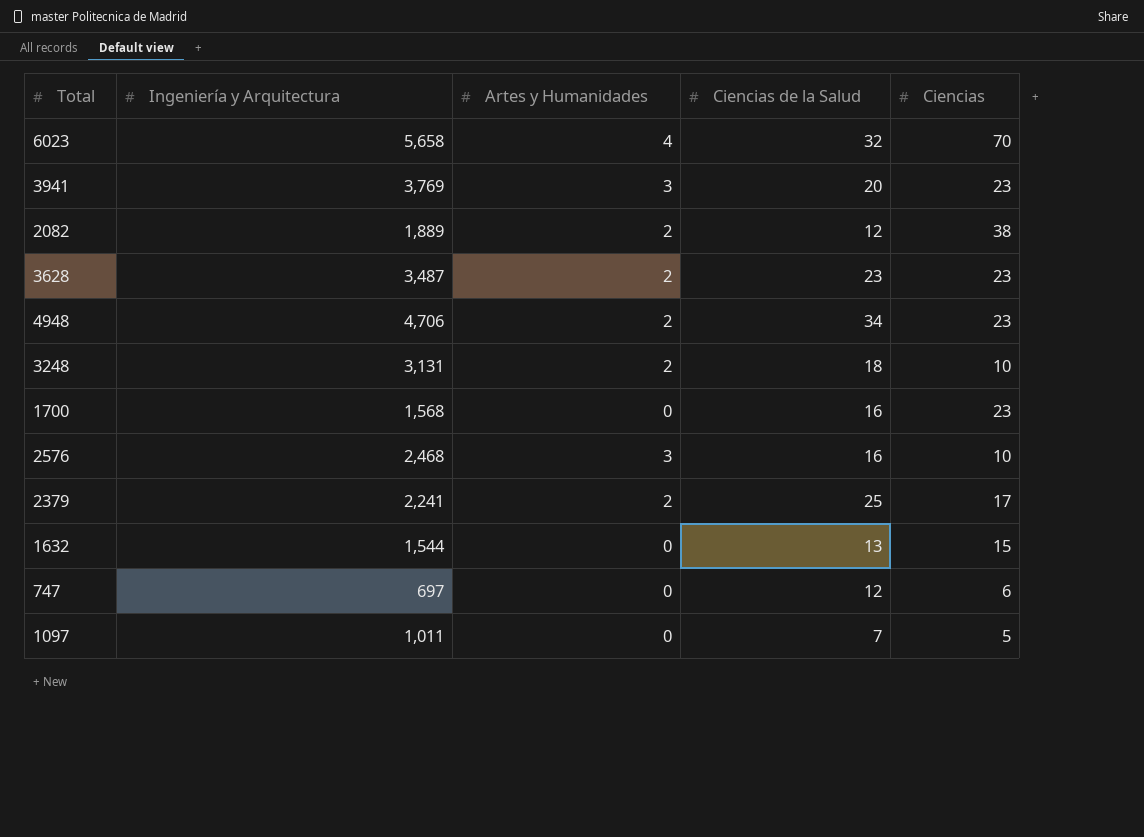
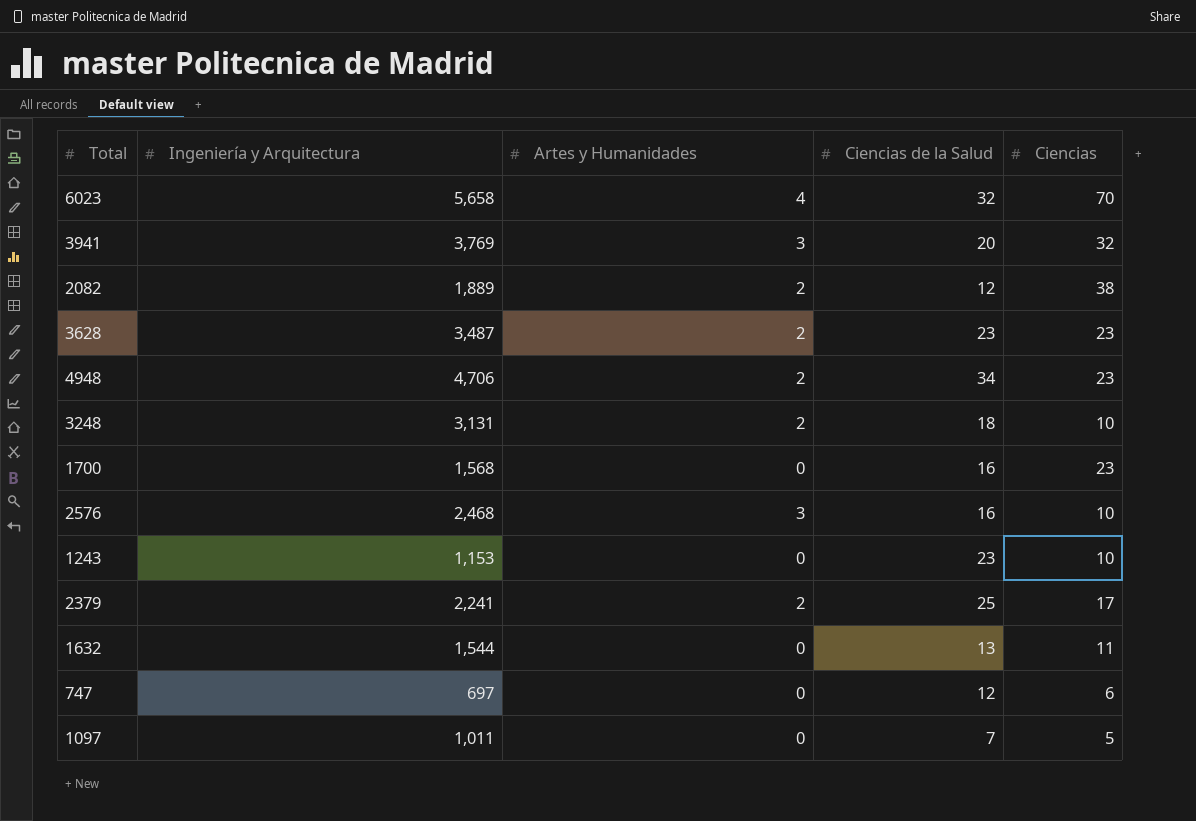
3941 | Ciencias: 23 -> 32
row 1243: none -> 1,153 | 0 | 23 | 10
1632 | Ciencias: 15 -> 11

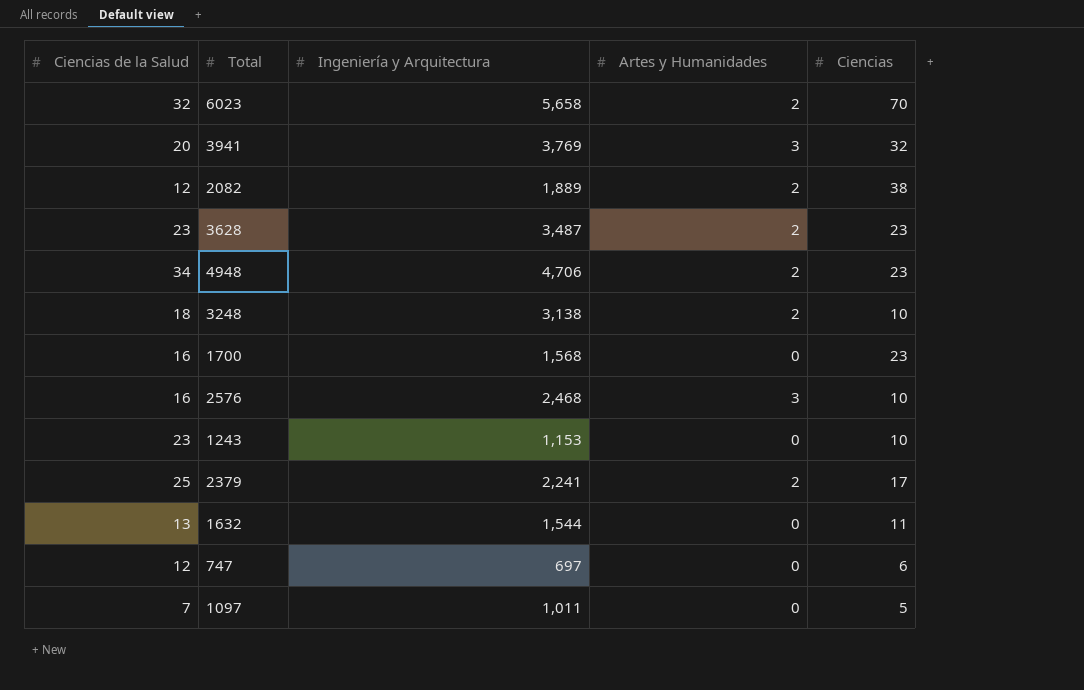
column Ciencias de la Salud | position: 4 -> 1
6023 | Artes y Humanidades: 4 -> 2
3248 | Ingeniería y Arquitectura: 3,131 -> 3,138

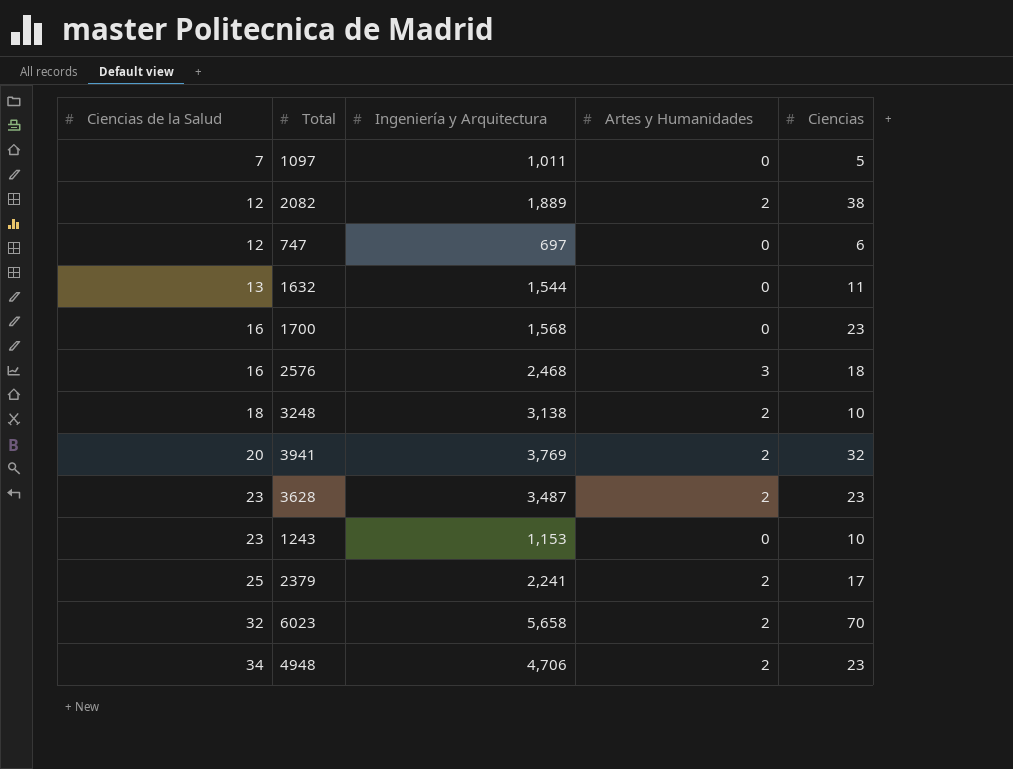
row order: none -> Ciencias de la Salud ascending
2576 | Ciencias: 10 -> 18
3941 | Artes y Humanidades: 3 -> 2

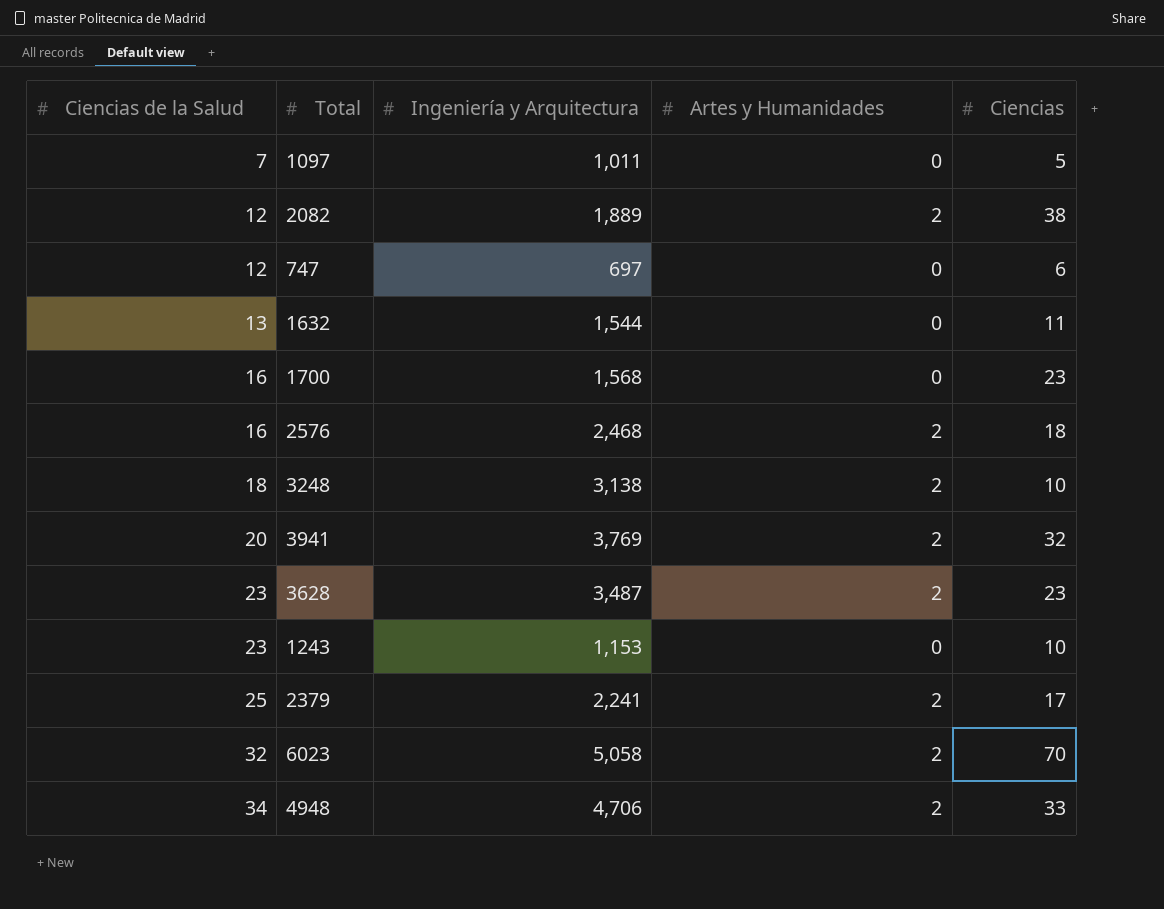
2576 | Artes y Humanidades: 3 -> 2
6023 | Ingeniería y Arquitectura: 5,658 -> 5,058
4948 | Ciencias: 23 -> 33

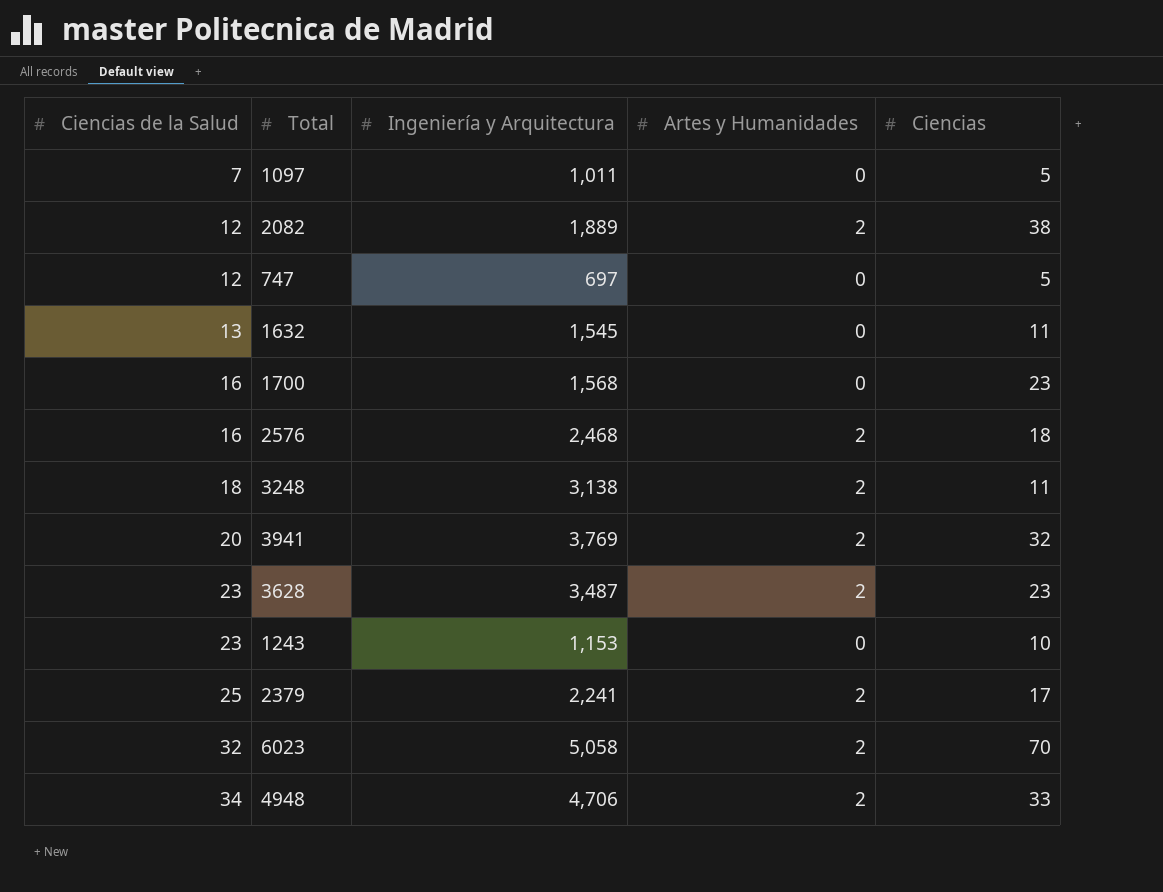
747 | Ciencias: 6 -> 5
1632 | Ingeniería y Arquitectura: 1,544 -> 1,545
3248 | Ciencias: 10 -> 11

